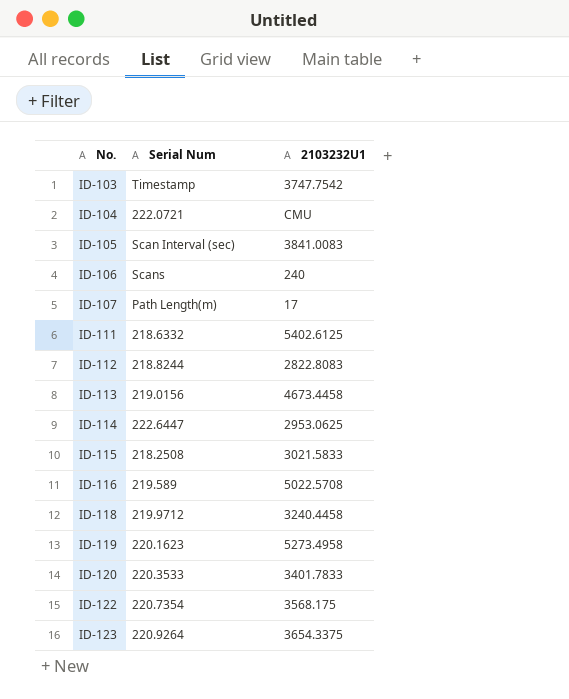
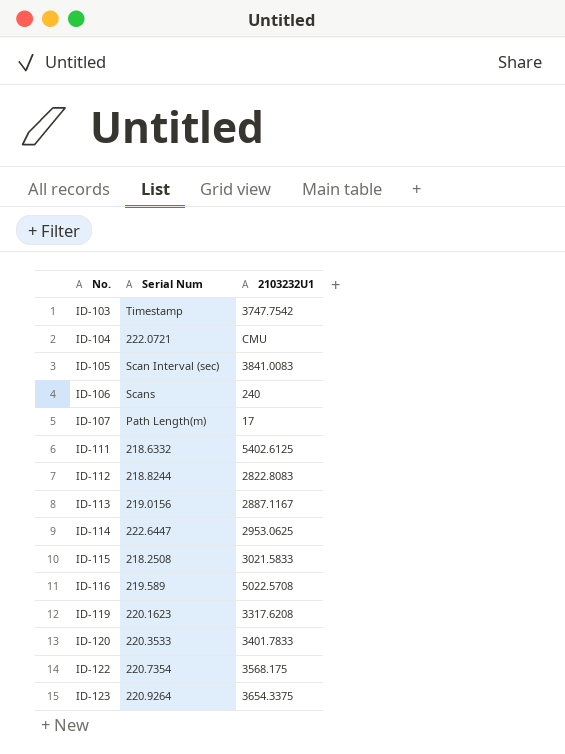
row ID-118: 219.9712 | 3240.4458 -> none
ID-113 | 2103232U1: 4673.4458 -> 2887.1167
ID-119 | 2103232U1: 5273.4958 -> 3317.6208

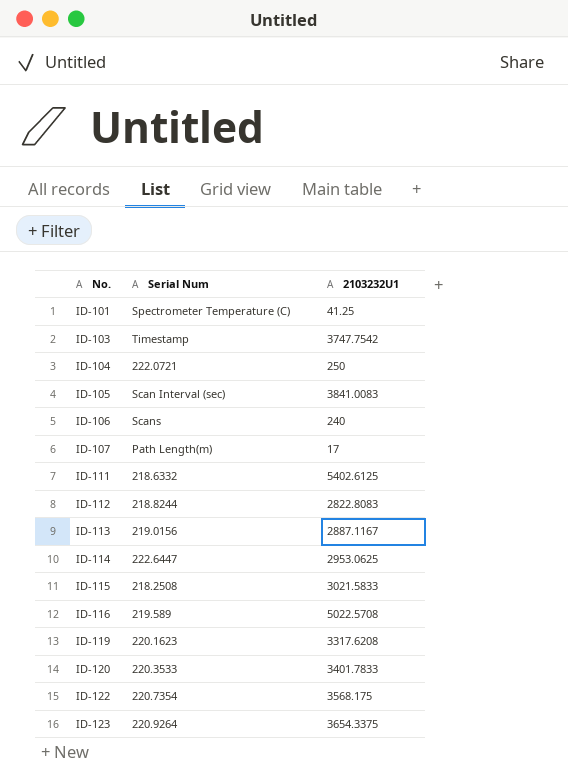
row ID-101: none -> Spectrometer Temperature (C) | 41.25
ID-104 | 2103232U1: CMU -> 250

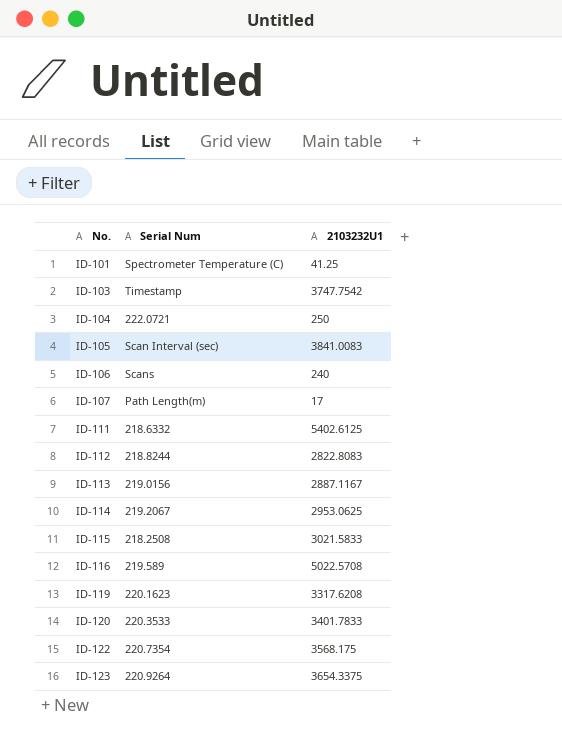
ID-114 | Serial Num: 222.6447 -> 219.2067

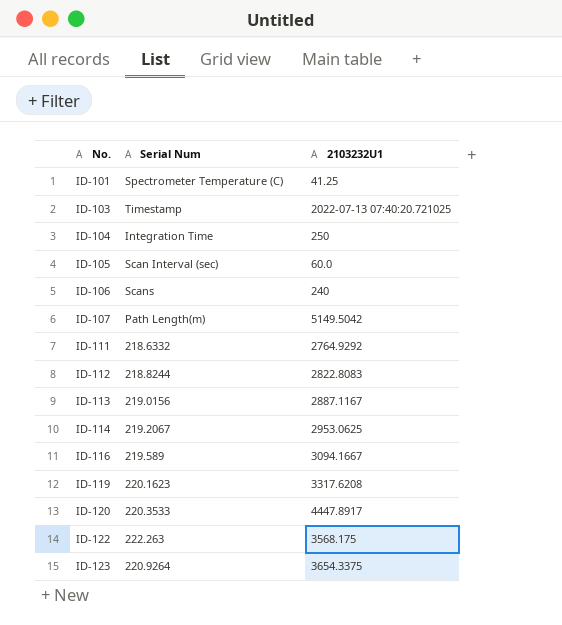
row ID-115: 218.2508 | 3021.5833 -> none
ID-103 | 2103232U1: 3747.7542 -> 2022-07-13 07:40:20.721025
ID-104 | Serial Num: 222.0721 -> Integration Time
ID-105 | 2103232U1: 3841.0083 -> 60.0
ID-107 | 2103232U1: 17 -> 5149.5042
ID-111 | 2103232U1: 5402.6125 -> 2764.9292
ID-116 | 2103232U1: 5022.5708 -> 3094.1667
ID-120 | 2103232U1: 3401.7833 -> 4447.8917
ID-122 | Serial Num: 220.7354 -> 222.263

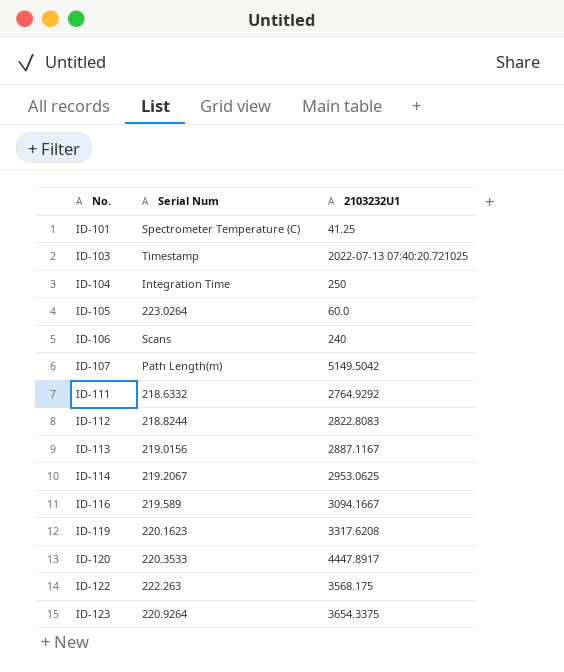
ID-105 | Serial Num: Scan Interval (sec) -> 223.0264

